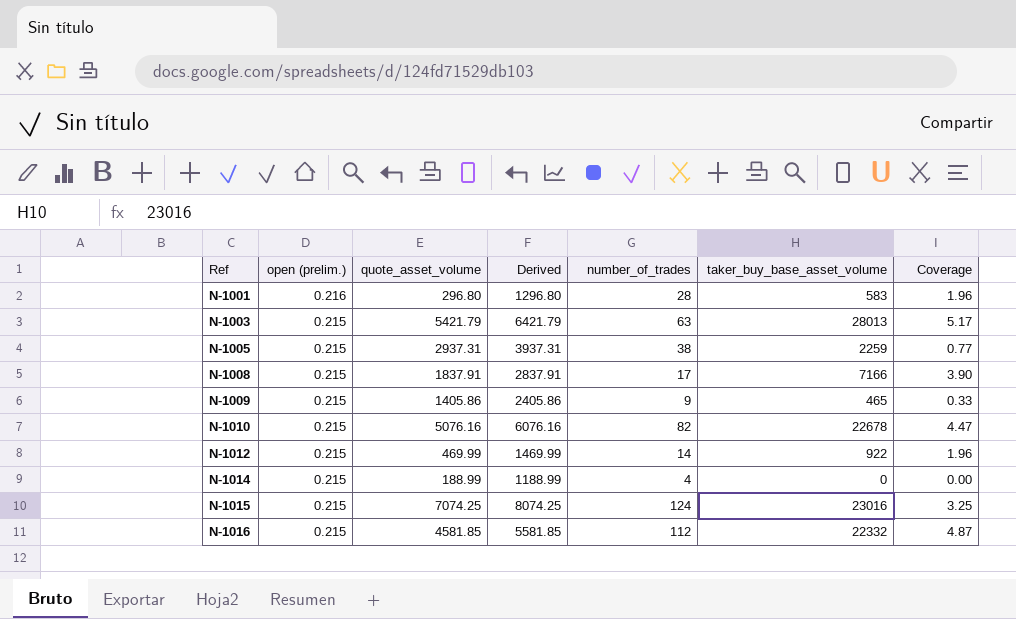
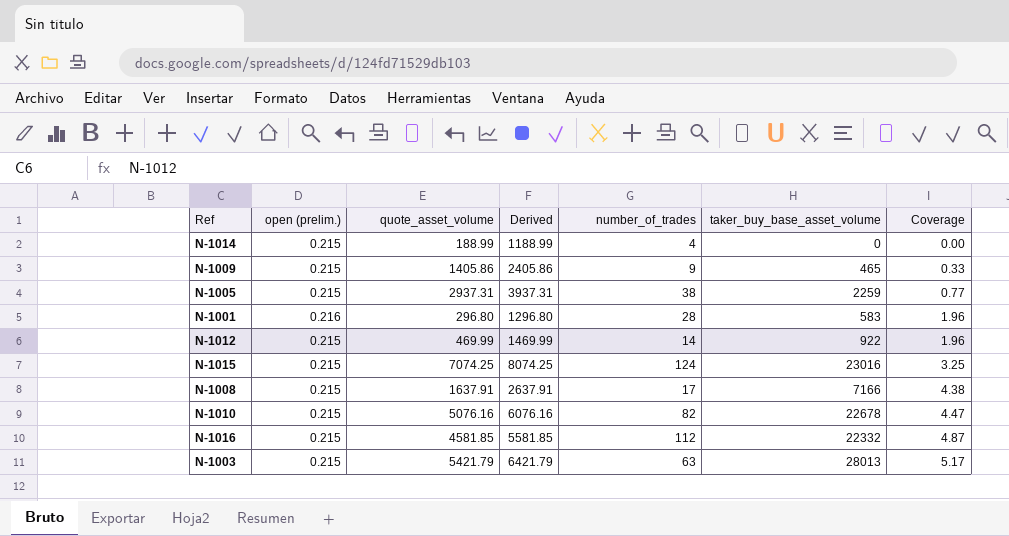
row order: Ref ascending -> Coverage ascending
N-1008 | quote_asset_volume: 1837.91 -> 1637.91
N-1008 | Derived: 2837.91 -> 2637.91
N-1008 | Coverage: 3.90 -> 4.38

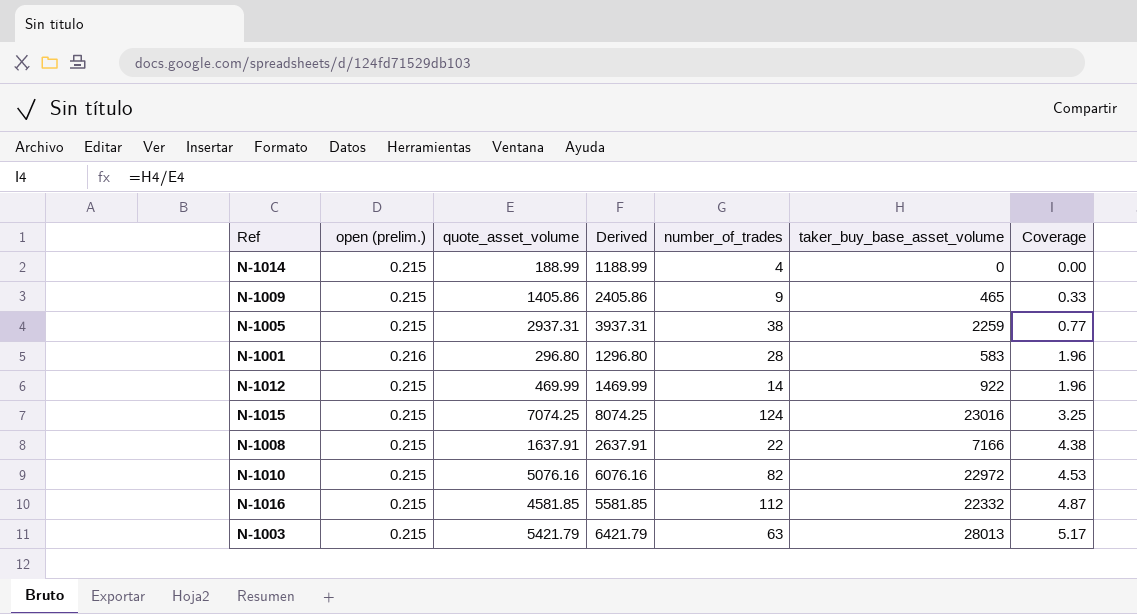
N-1008 | number_of_trades: 17 -> 22
N-1010 | taker_buy_base_asset_volume: 22678 -> 22972
N-1010 | Coverage: 4.47 -> 4.53

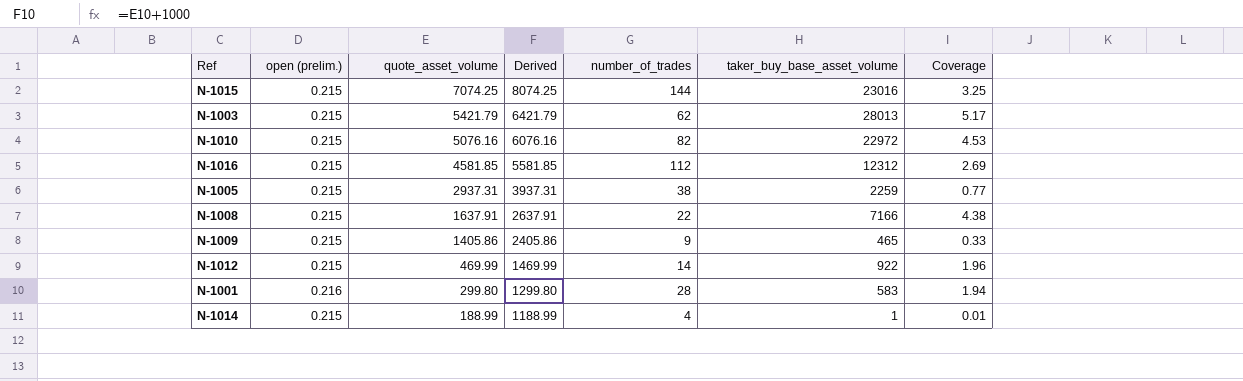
row order: Coverage ascending -> quote_asset_volume descending
N-1015 | number_of_trades: 124 -> 144
N-1003 | number_of_trades: 63 -> 62
N-1016 | taker_buy_base_asset_volume: 22332 -> 12312
N-1016 | Coverage: 4.87 -> 2.69
N-1001 | quote_asset_volume: 296.80 -> 299.80
N-1001 | Derived: 1296.80 -> 1299.80
N-1001 | Coverage: 1.96 -> 1.94
N-1014 | taker_buy_base_asset_volume: 0 -> 1
N-1014 | Coverage: 0.00 -> 0.01

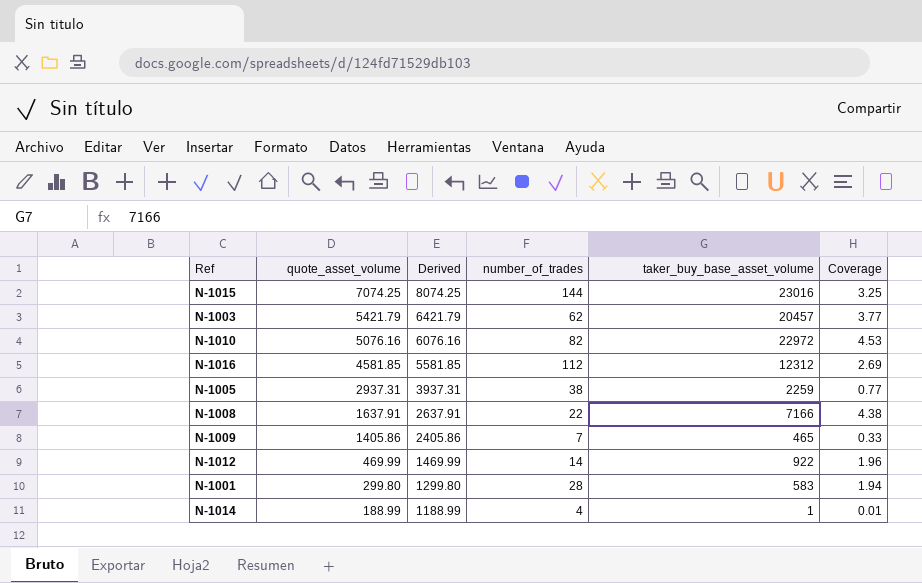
column open (prelim.) | position: 2 -> none
N-1003 | taker_buy_base_asset_volume: 28013 -> 20457
N-1003 | Coverage: 5.17 -> 3.77
N-1009 | number_of_trades: 9 -> 7

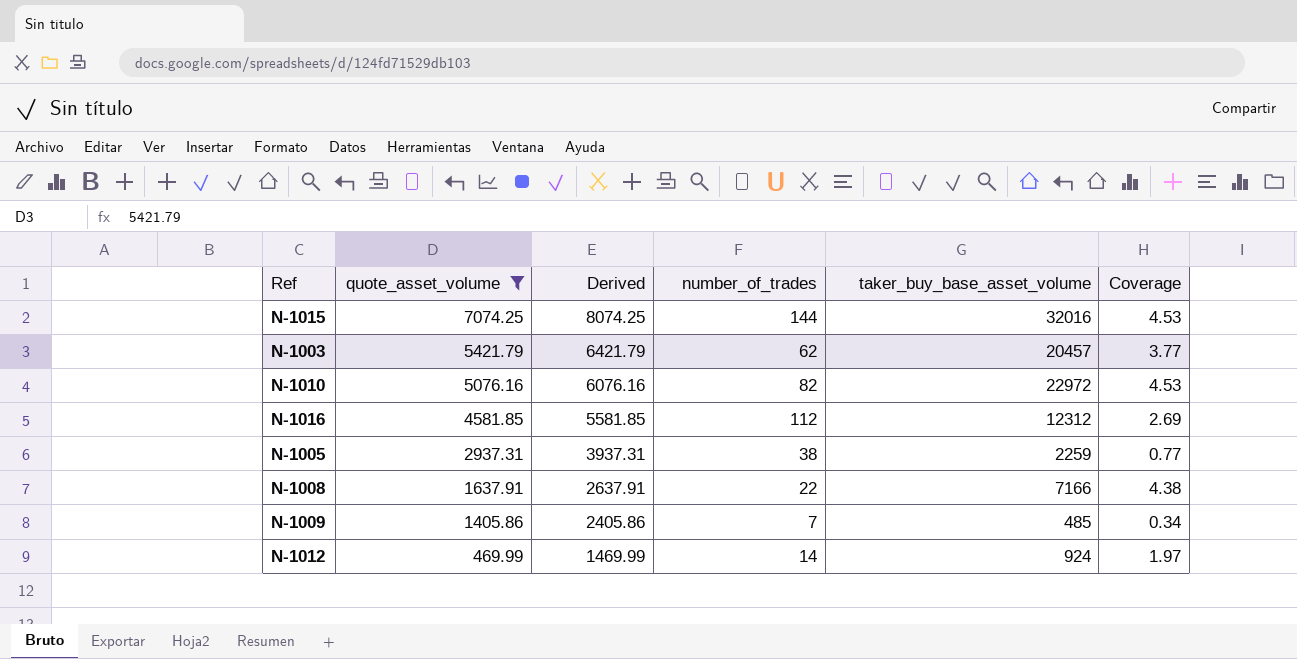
filter: none -> quote_asset_volume >= 469.99
N-1015 | taker_buy_base_asset_volume: 23016 -> 32016
N-1015 | Coverage: 3.25 -> 4.53
N-1009 | taker_buy_base_asset_volume: 465 -> 485
N-1009 | Coverage: 0.33 -> 0.34
N-1012 | taker_buy_base_asset_volume: 922 -> 924
N-1012 | Coverage: 1.96 -> 1.97

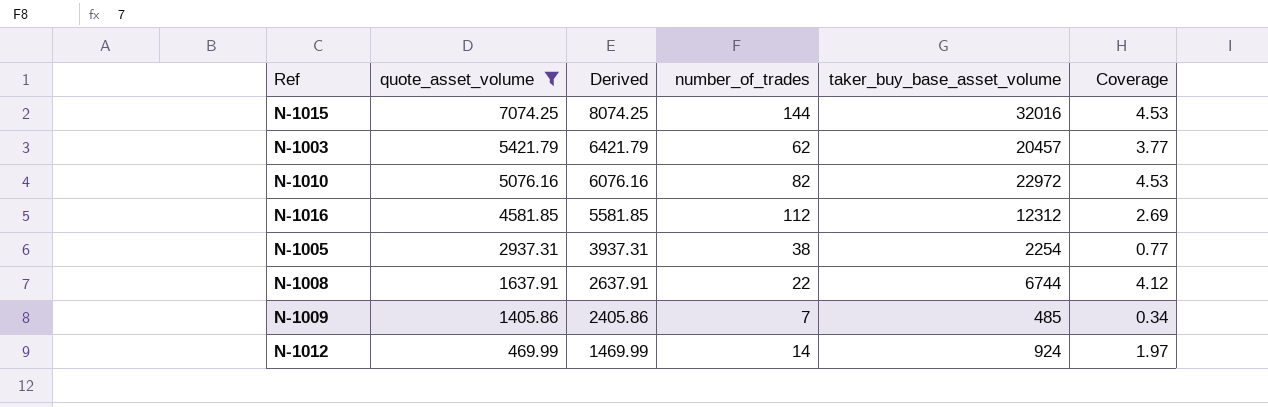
N-1005 | taker_buy_base_asset_volume: 2259 -> 2254
N-1008 | taker_buy_base_asset_volume: 7166 -> 6744
N-1008 | Coverage: 4.38 -> 4.12

